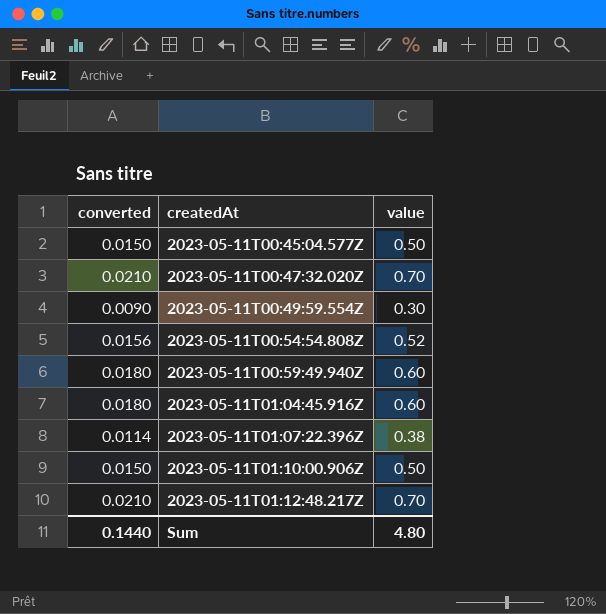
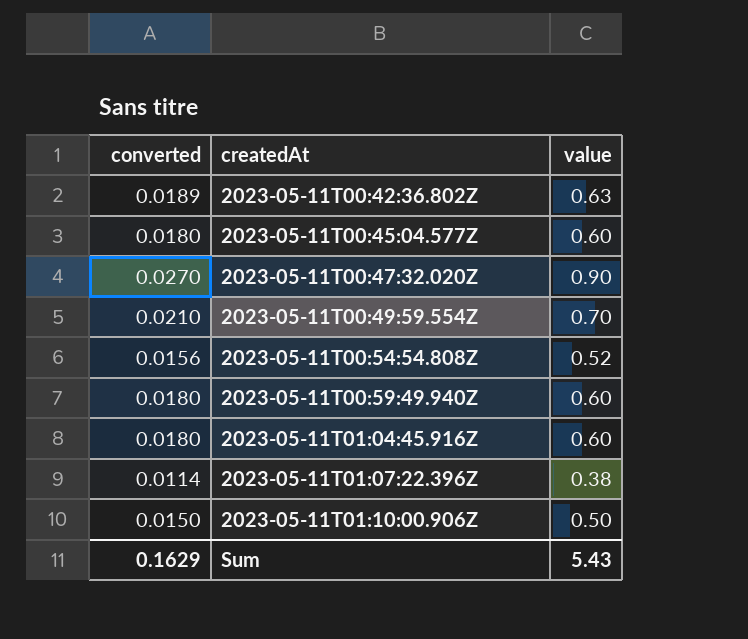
row 2023-05-11T01:12:48.217Z: 0.0210 | 0.70 -> none
row 2023-05-11T00:42:36.802Z: none -> 0.0189 | 0.63
2023-05-11T00:45:04.577Z | converted: 0.0150 -> 0.0180
2023-05-11T00:45:04.577Z | value: 0.50 -> 0.60
2023-05-11T00:47:32.020Z | converted: 0.0210 -> 0.0270
2023-05-11T00:47:32.020Z | value: 0.70 -> 0.90
2023-05-11T00:49:59.554Z | converted: 0.0090 -> 0.0210
2023-05-11T00:49:59.554Z | value: 0.30 -> 0.70
Sum | converted: 0.1440 -> 0.1629
Sum | value: 4.80 -> 5.43

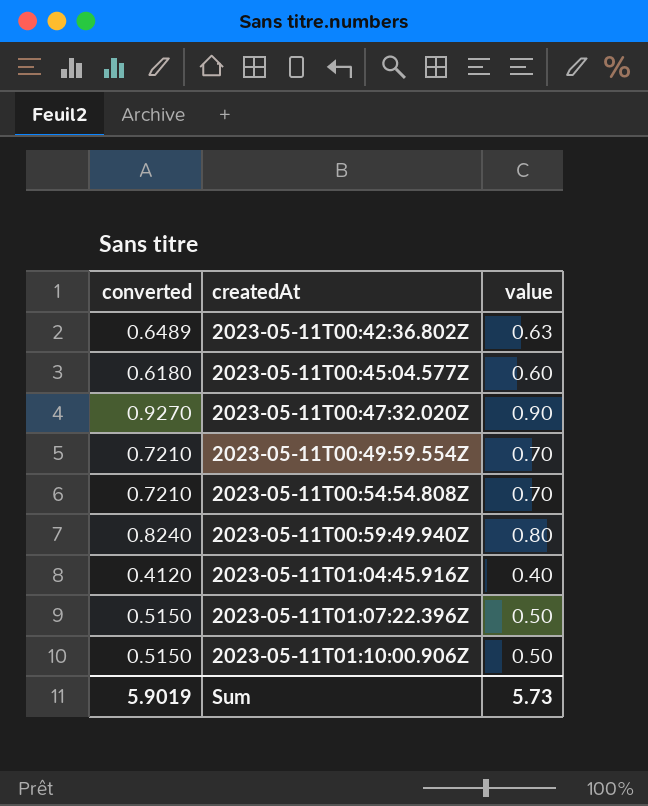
column converted | formula: [value] * 0.03 -> [value] * 1.03
2023-05-11T00:54:54.808Z | value: 0.52 -> 0.70
2023-05-11T00:59:49.940Z | value: 0.60 -> 0.80
2023-05-11T01:04:45.916Z | value: 0.60 -> 0.40
2023-05-11T01:07:22.396Z | value: 0.38 -> 0.50
Sum | converted: 0.1629 -> 5.9019
Sum | value: 5.43 -> 5.73

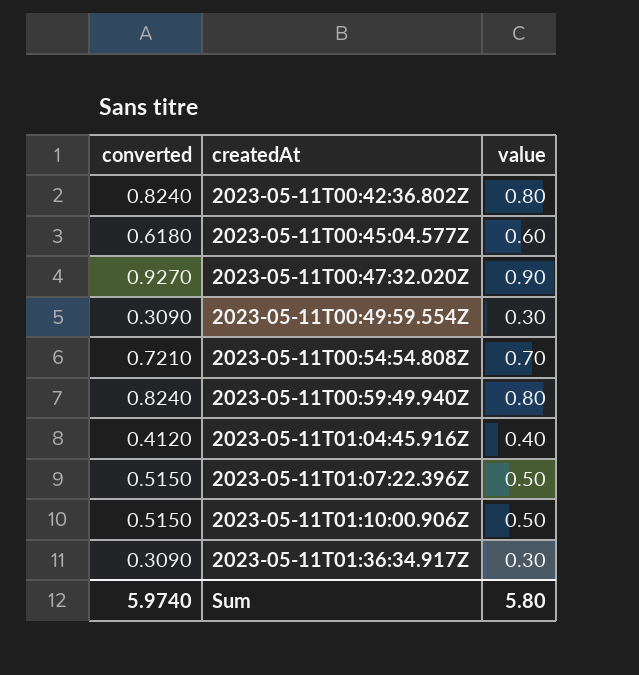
2023-05-11T00:42:36.802Z | converted: 0.6489 -> 0.8240
2023-05-11T00:42:36.802Z | value: 0.63 -> 0.80
2023-05-11T00:49:59.554Z | converted: 0.7210 -> 0.3090
2023-05-11T00:49:59.554Z | value: 0.70 -> 0.30
row 2023-05-11T01:36:34.917Z: none -> 0.3090 | 0.30
Sum | converted: 5.9019 -> 5.9740
Sum | value: 5.73 -> 5.80

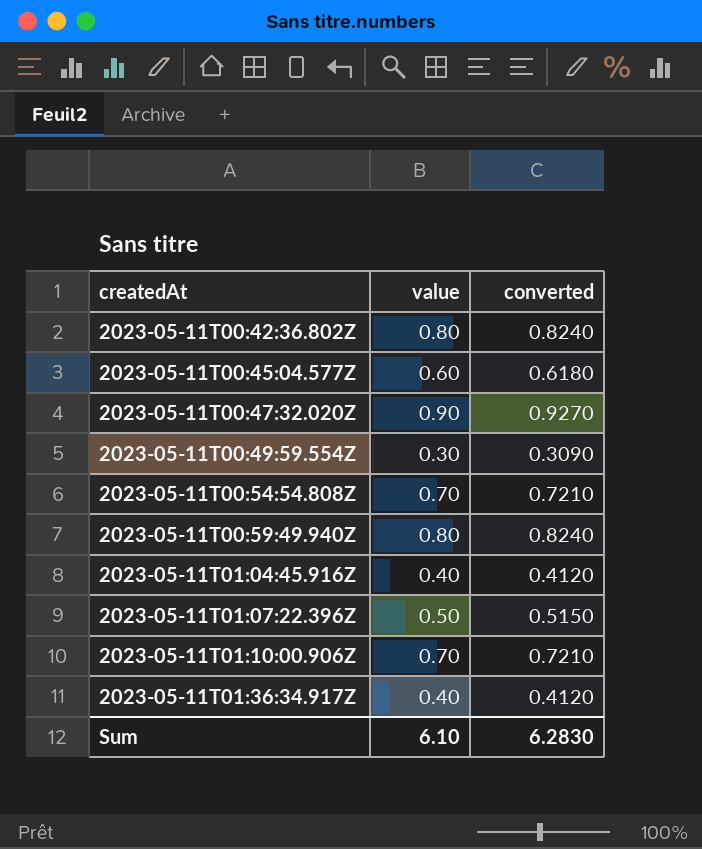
column converted | position: 1 -> 3
2023-05-11T01:10:00.906Z | value: 0.50 -> 0.70
2023-05-11T01:10:00.906Z | converted: 0.5150 -> 0.7210
2023-05-11T01:36:34.917Z | value: 0.30 -> 0.40
2023-05-11T01:36:34.917Z | converted: 0.3090 -> 0.4120
Sum | value: 5.80 -> 6.10
Sum | converted: 5.9740 -> 6.2830

